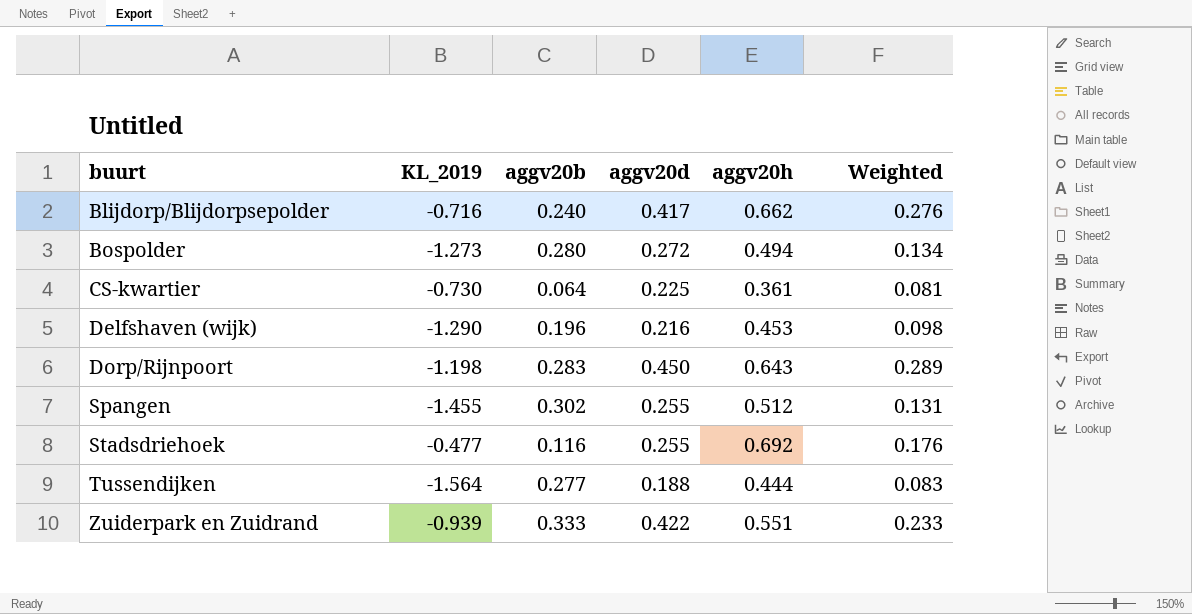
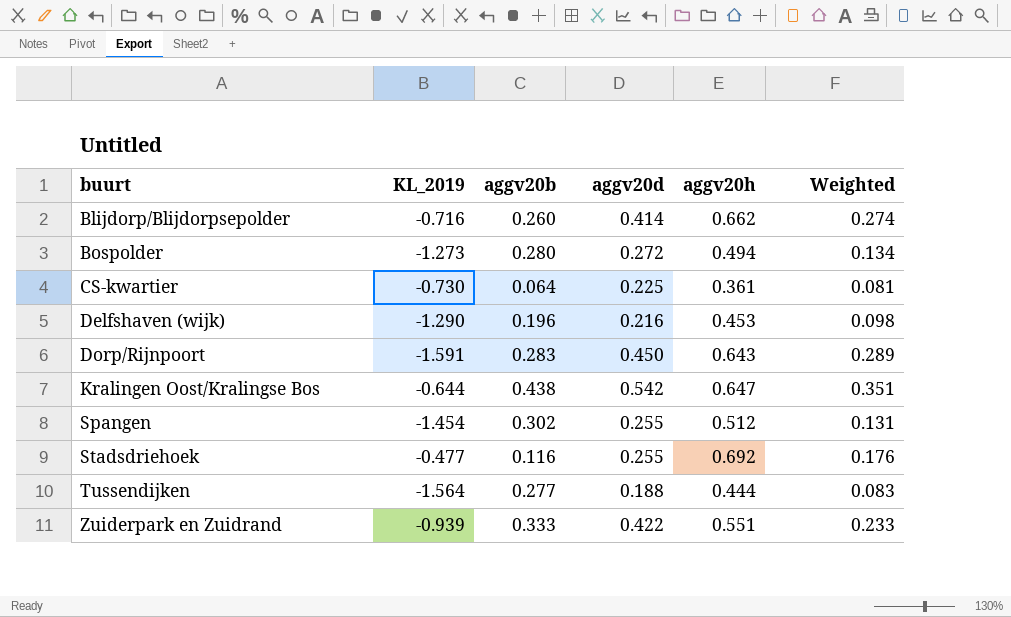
Blijdorp/Blijdorpsepolder | aggv20b: 0.240 -> 0.260
Blijdorp/Blijdorpsepolder | aggv20d: 0.417 -> 0.414
Blijdorp/Blijdorpsepolder | Weighted: 0.276 -> 0.274
Dorp/Rijnpoort | KL_2019: -1.198 -> -1.591
row Kralingen Oost/Kralingse Bos: none -> -0.644 | 0.438 | 0.542 | 0.647 | 0.351
Spangen | KL_2019: -1.455 -> -1.454

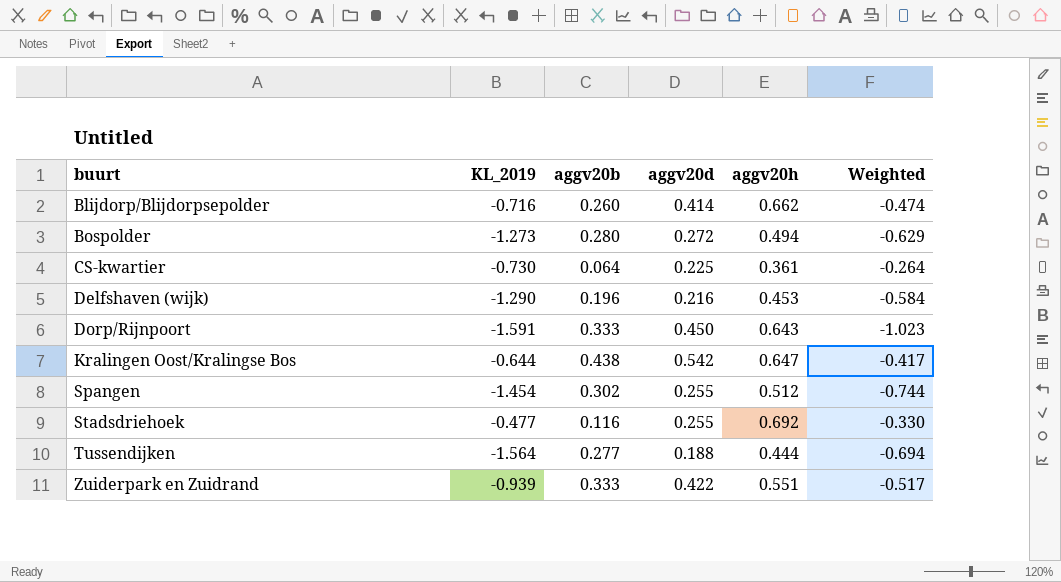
column Weighted | formula: [aggv20d] * [aggv20h] -> [KL_2019] * [aggv20h]
Dorp/Rijnpoort | aggv20b: 0.283 -> 0.333

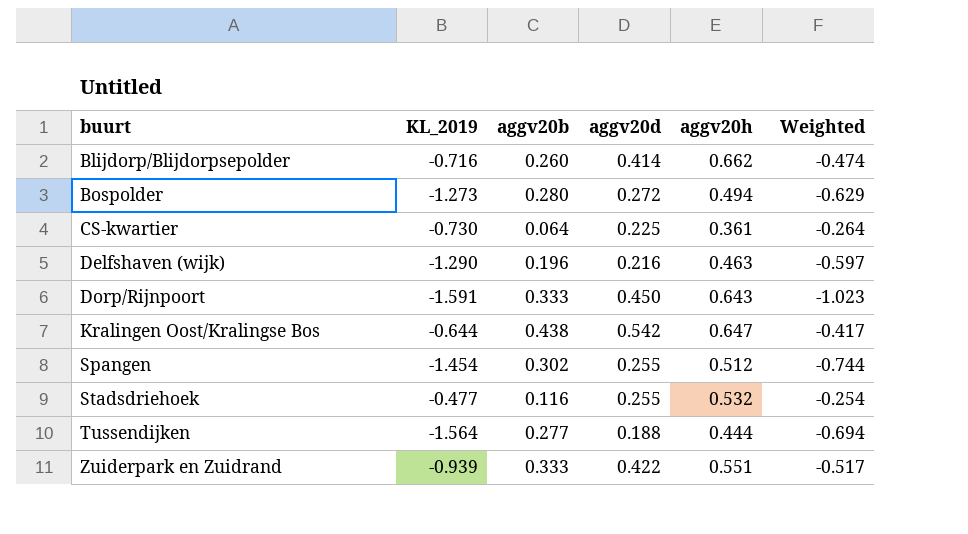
Delfshaven (wijk) | aggv20h: 0.453 -> 0.463
Delfshaven (wijk) | Weighted: -0.584 -> -0.597
Stadsdriehoek | aggv20h: 0.692 -> 0.532
Stadsdriehoek | Weighted: -0.330 -> -0.254

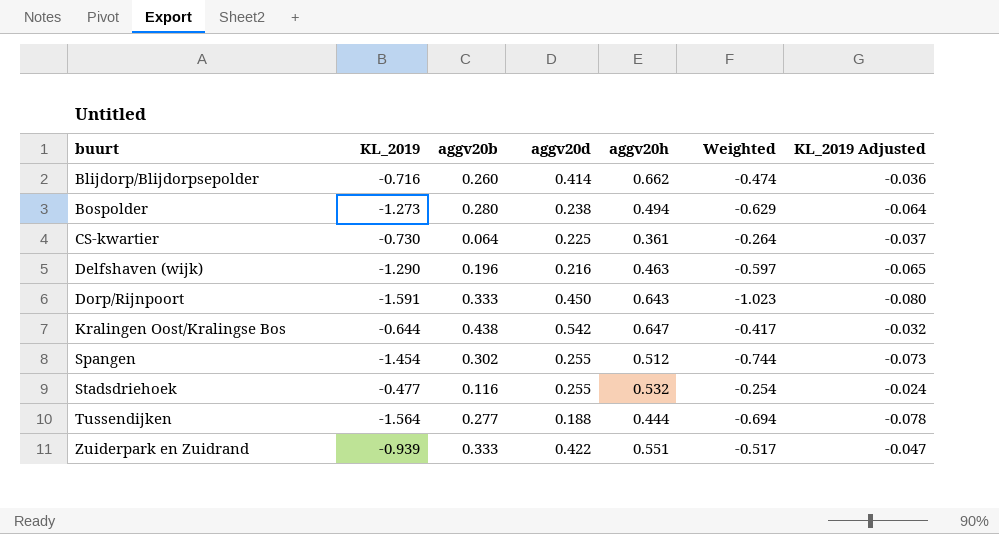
column KL_2019 Adjusted | formula: none -> [KL_2019] * 0.05
Bospolder | aggv20d: 0.272 -> 0.238

